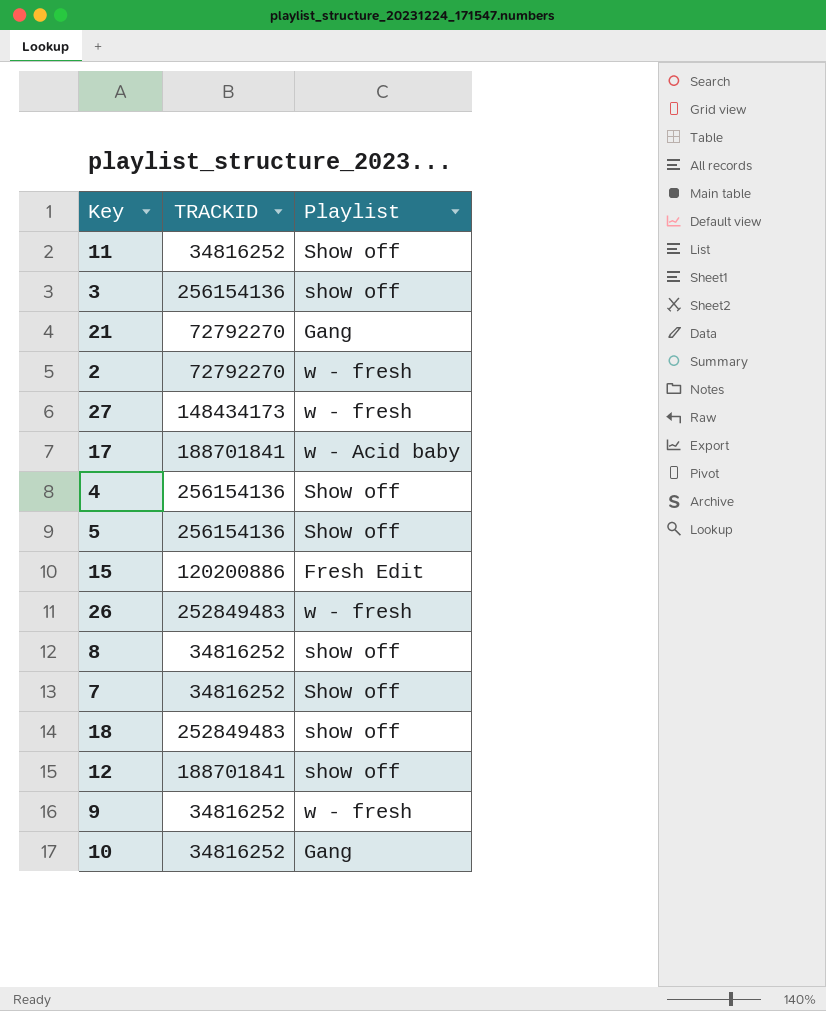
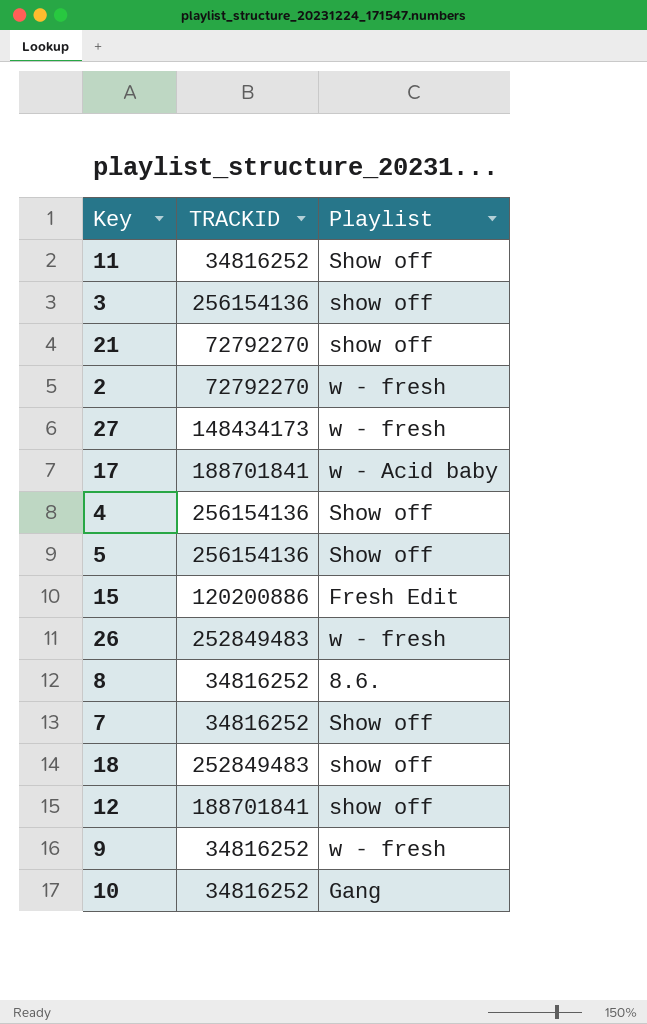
21 | Playlist: Gang -> show off
8 | Playlist: show off -> 8.6.

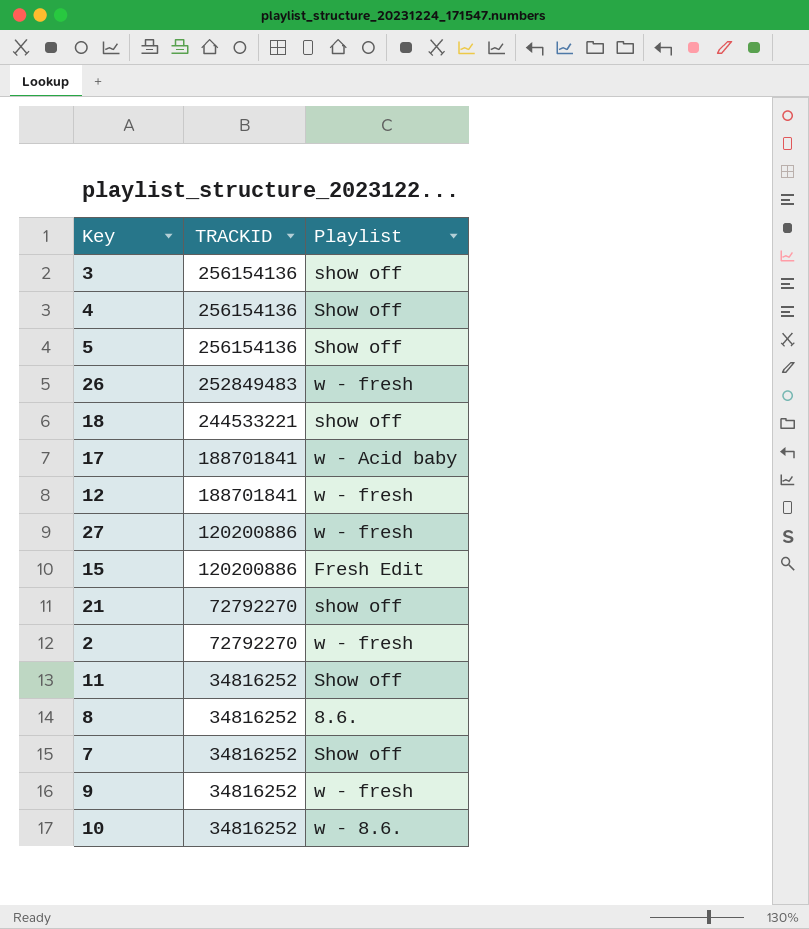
row order: none -> TRACKID descending
18 | TRACKID: 252849483 -> 244533221
12 | Playlist: show off -> w - fresh
27 | TRACKID: 148434173 -> 120200886
10 | Playlist: Gang -> w - 8.6.

